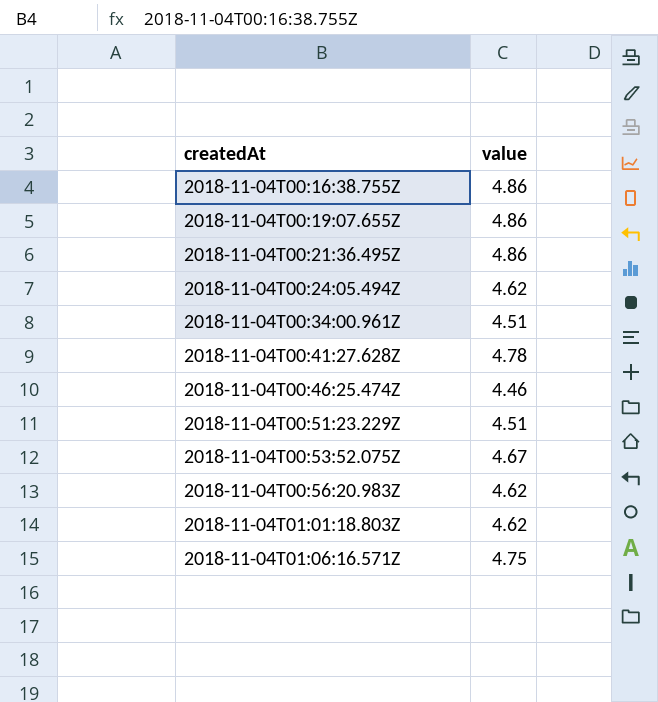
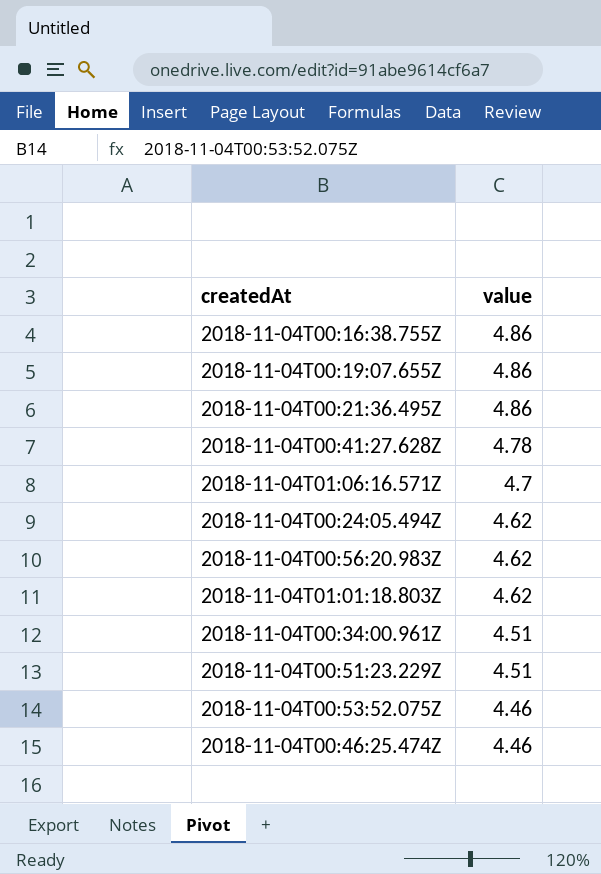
row order: createdAt ascending -> value descending
2018-11-04T01:06:16.571Z | value: 4.75 -> 4.7
2018-11-04T00:53:52.075Z | value: 4.67 -> 4.46

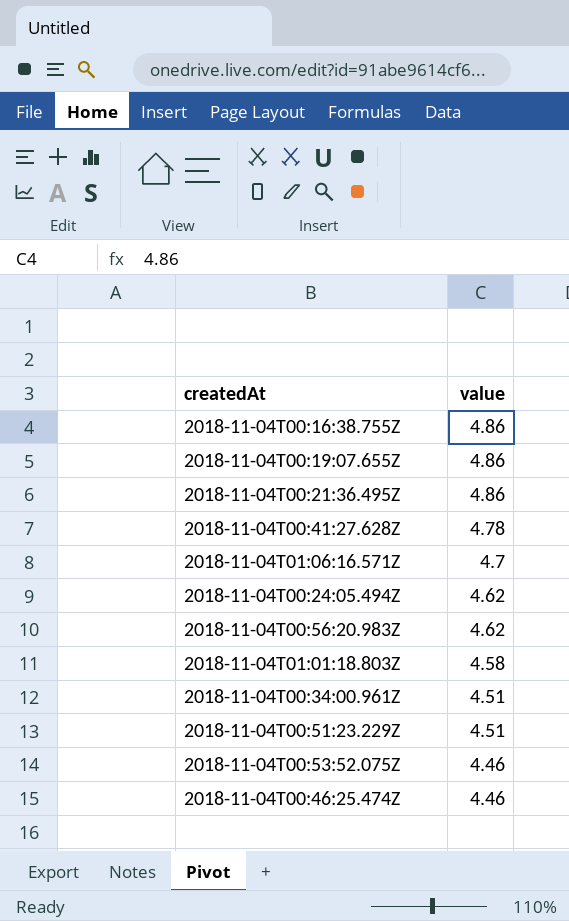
2018-11-04T01:01:18.803Z | value: 4.62 -> 4.58

